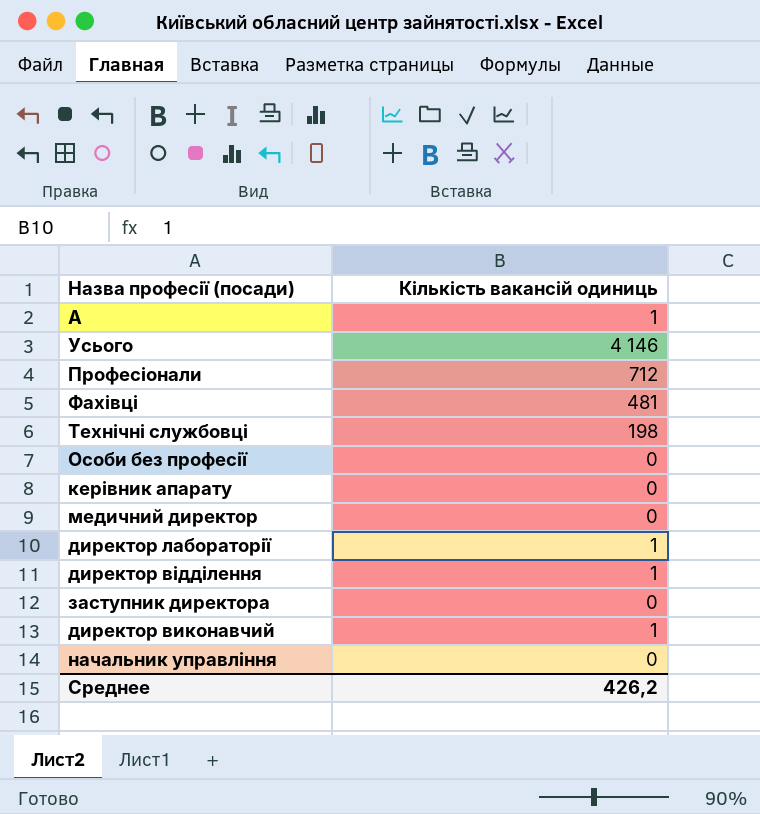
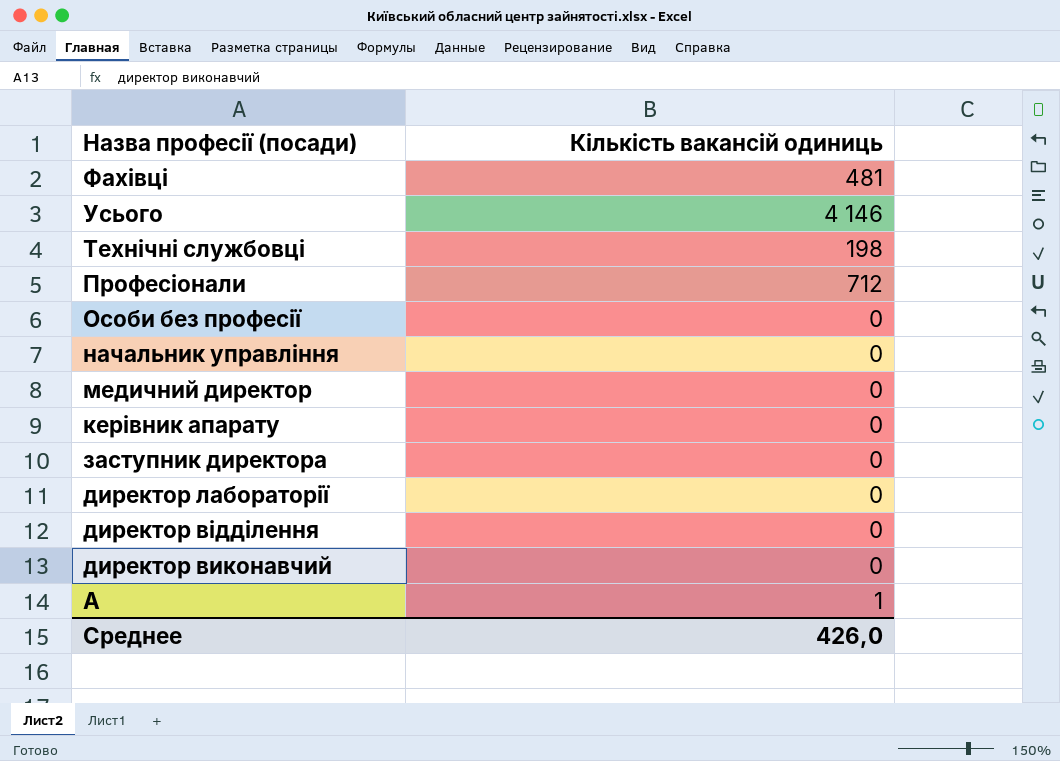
row order: none -> Назва професії (посади) descending
директор лабораторії | Кількість вакансій одиниць: 1 -> 0
директор відділення | Кількість вакансій одиниць: 1 -> 0
директор виконавчий | Кількість вакансій одиниць: 1 -> 0
Среднее | Кількість вакансій одиниць: 426,2 -> 426,0

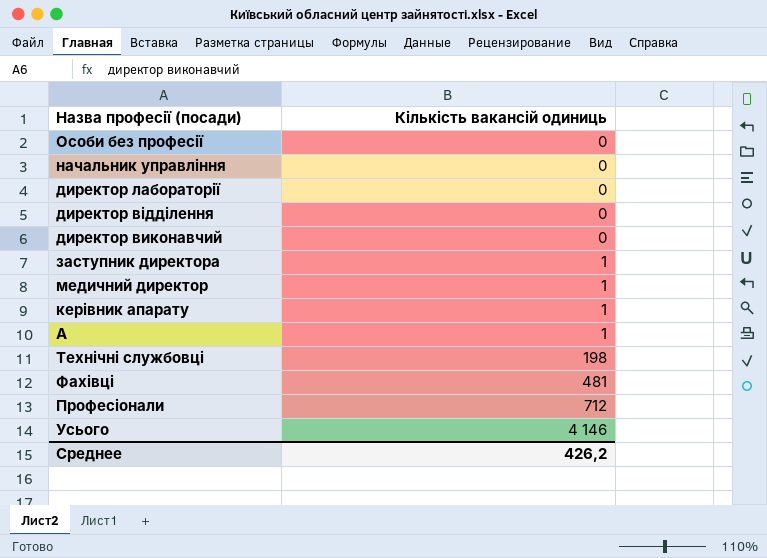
row order: Назва професії (посади) descending -> Кількість вакансій одиниць ascending
заступник директора | Кількість вакансій одиниць: 0 -> 1
медичний директор | Кількість вакансій одиниць: 0 -> 1
керівник апарату | Кількість вакансій одиниць: 0 -> 1
Среднее | Кількість вакансій одиниць: 426,0 -> 426,2

